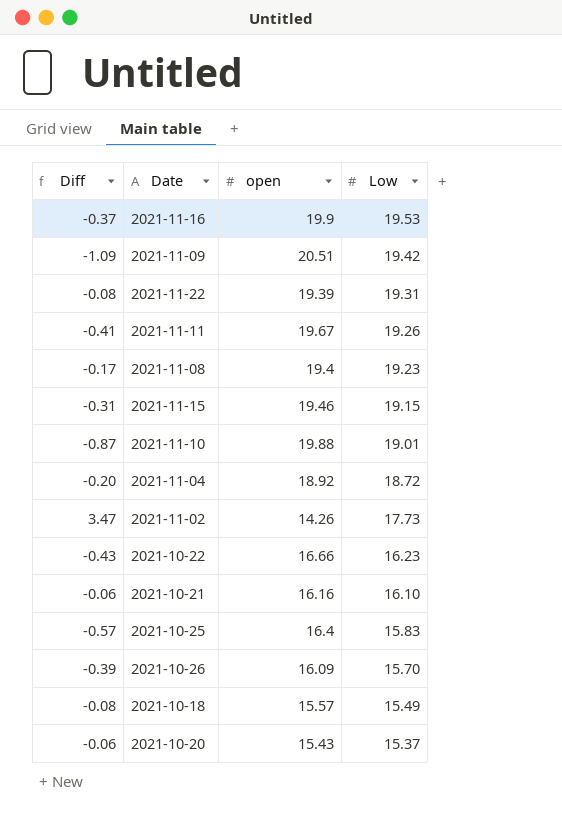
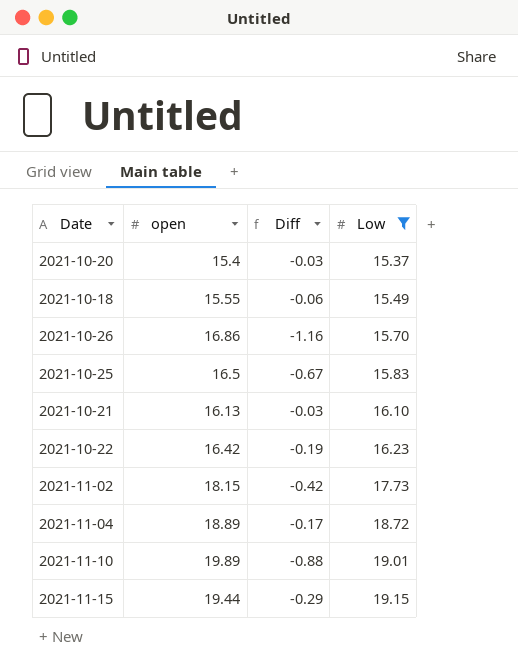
filter: none -> Low <= 19.15
row order: Low descending -> Low ascending
column Diff | position: 1 -> 3
2021-10-20 | open: 15.43 -> 15.4
2021-10-20 | Diff: -0.06 -> -0.03
2021-10-18 | open: 15.57 -> 15.55
2021-10-18 | Diff: -0.08 -> -0.06
2021-10-26 | open: 16.09 -> 16.86
2021-10-26 | Diff: -0.39 -> -1.16
2021-10-25 | open: 16.4 -> 16.5
2021-10-25 | Diff: -0.57 -> -0.67
2021-10-21 | open: 16.16 -> 16.13
2021-10-21 | Diff: -0.06 -> -0.03
2021-10-22 | open: 16.66 -> 16.42
2021-10-22 | Diff: -0.43 -> -0.19
2021-11-02 | open: 14.26 -> 18.15
2021-11-02 | Diff: 3.47 -> -0.42
2021-11-04 | open: 18.92 -> 18.89
2021-11-04 | Diff: -0.20 -> -0.17
2021-11-10 | open: 19.88 -> 19.89
2021-11-10 | Diff: -0.87 -> -0.88
2021-11-15 | open: 19.46 -> 19.44
2021-11-15 | Diff: -0.31 -> -0.29

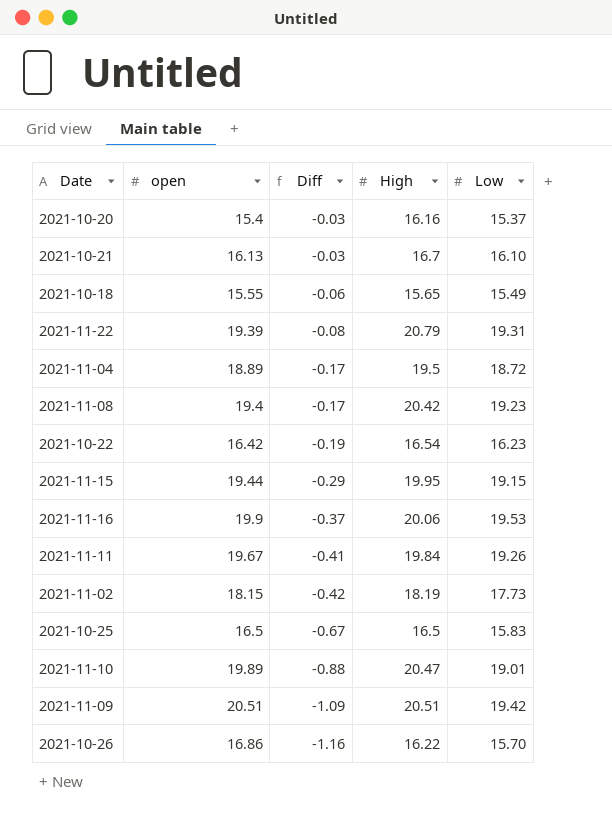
filter: Low <= 19.15 -> none
row order: Low ascending -> Diff descending
column High | position: none -> 4

